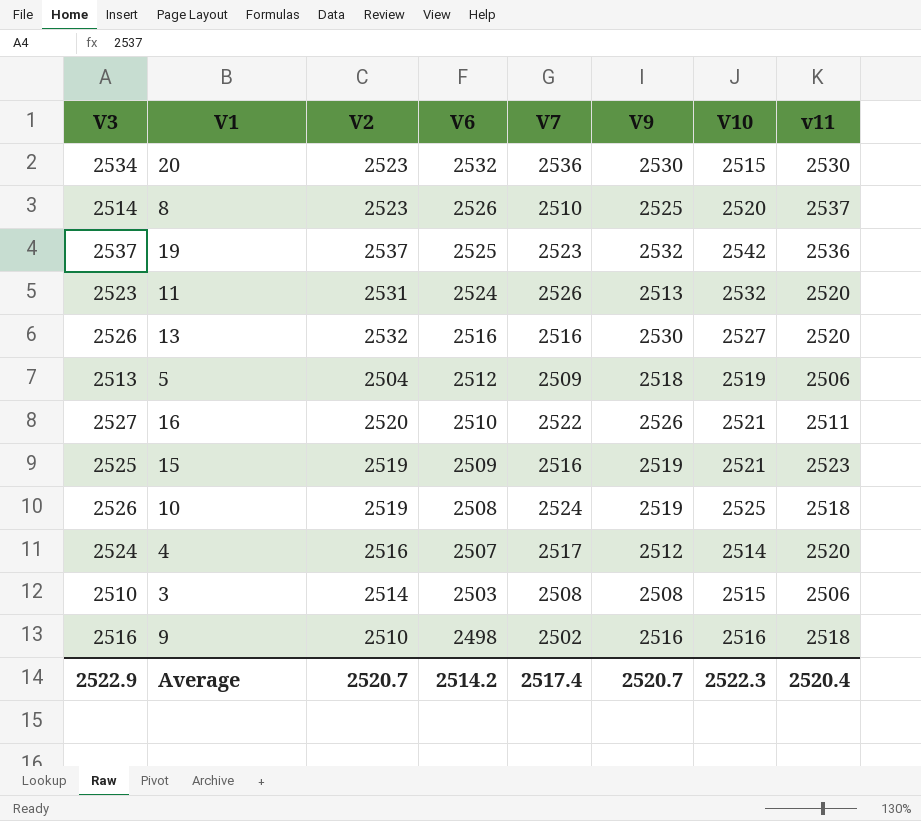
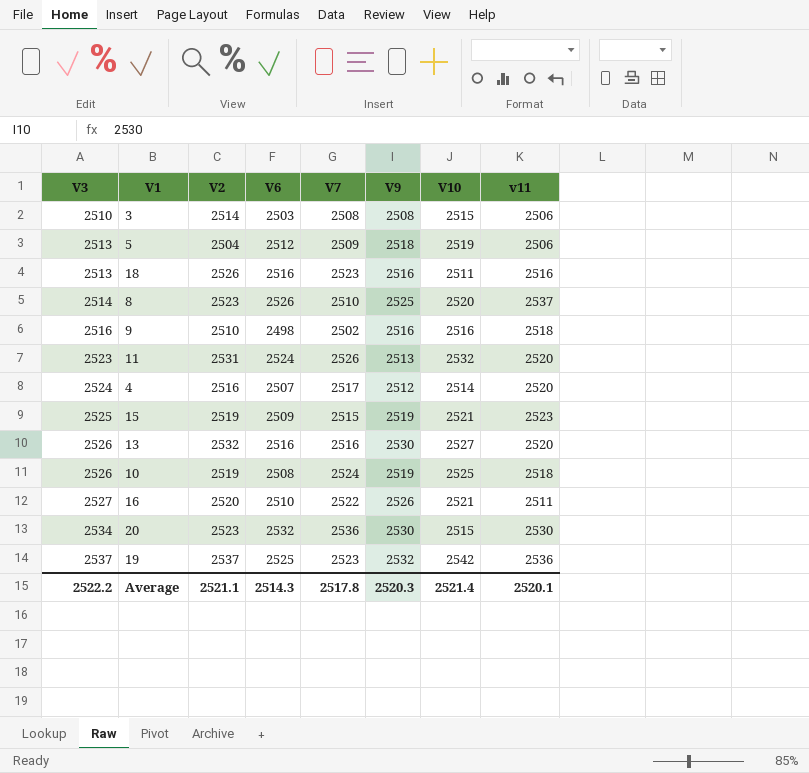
row order: V6 descending -> V3 ascending
row 18: none -> 2513 | 2526 | 2516 | 2523 | 2516 | 2511 | 2516
15 | V7: 2516 -> 2515
Average | V3: 2522.9 -> 2522.2
Average | V2: 2520.7 -> 2521.1
Average | V6: 2514.2 -> 2514.3
Average | V7: 2517.4 -> 2517.8
Average | V9: 2520.7 -> 2520.3
Average | V10: 2522.3 -> 2521.4
Average | v11: 2520.4 -> 2520.1

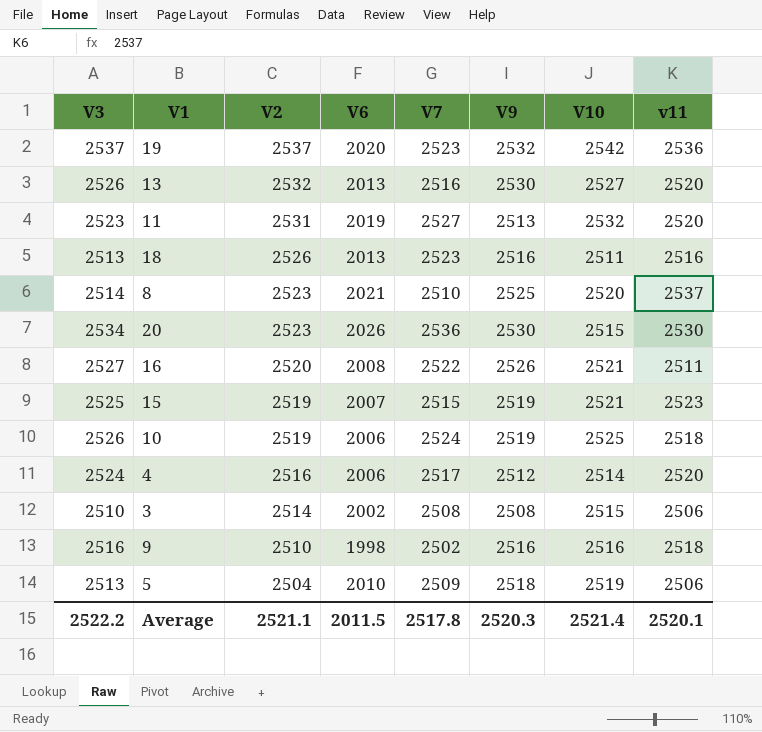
row order: V3 ascending -> V2 descending
19 | V6: 2525 -> 2020
13 | V6: 2516 -> 2013
11 | V6: 2524 -> 2019
11 | V7: 2526 -> 2527
18 | V6: 2516 -> 2013
8 | V6: 2526 -> 2021
20 | V6: 2532 -> 2026
16 | V6: 2510 -> 2008
15 | V6: 2509 -> 2007
10 | V6: 2508 -> 2006
4 | V6: 2507 -> 2006
3 | V6: 2503 -> 2002
9 | V6: 2498 -> 1998
5 | V6: 2512 -> 2010
Average | V6: 2514.3 -> 2011.5

